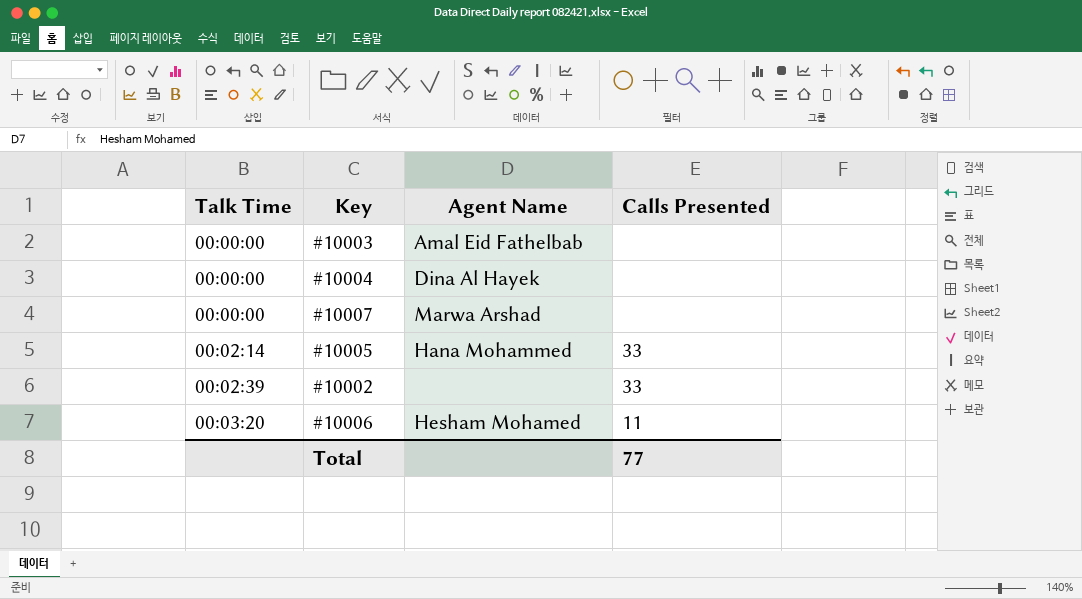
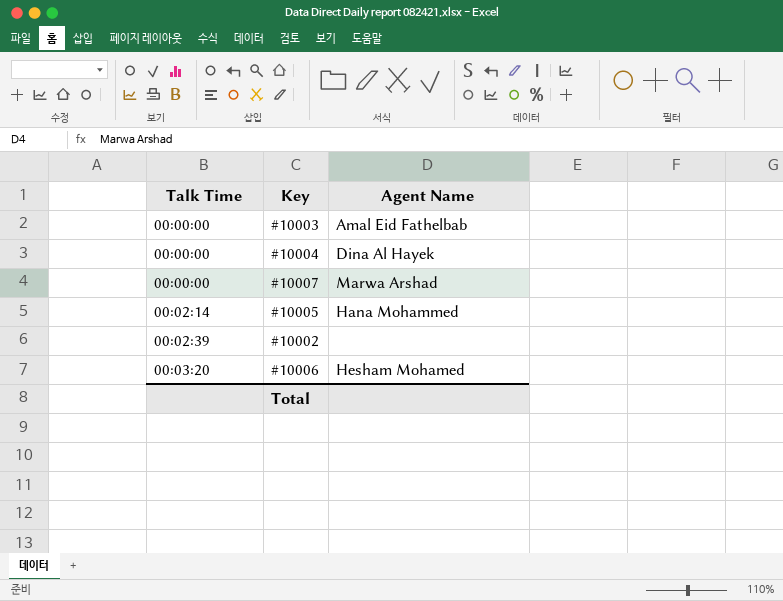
column Calls Presented | position: 4 -> none

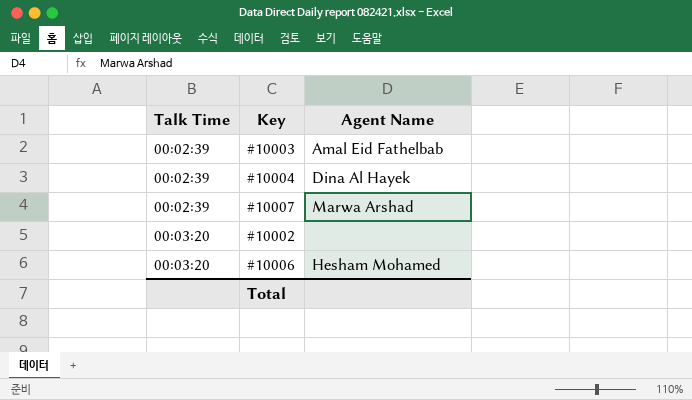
row #10005: 00:02:14 | Hana Mohammed -> none
#10003 | Talk Time: 00:00:00 -> 00:02:39
#10004 | Talk Time: 00:00:00 -> 00:02:39
#10007 | Talk Time: 00:00:00 -> 00:02:39
#10002 | Talk Time: 00:02:39 -> 00:03:20

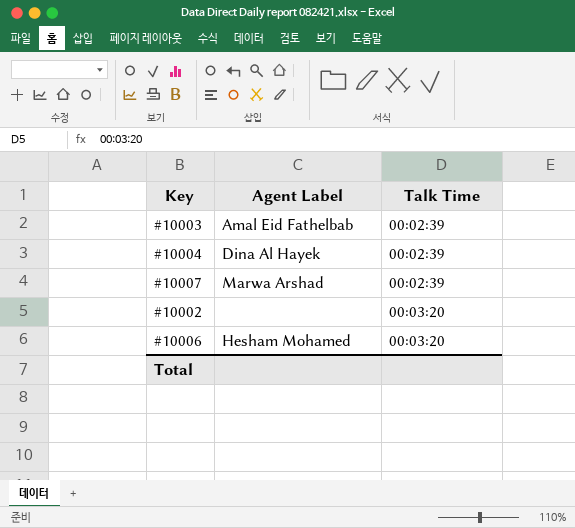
column name: Agent Name -> Agent Label
column Talk Time | position: 1 -> 3

